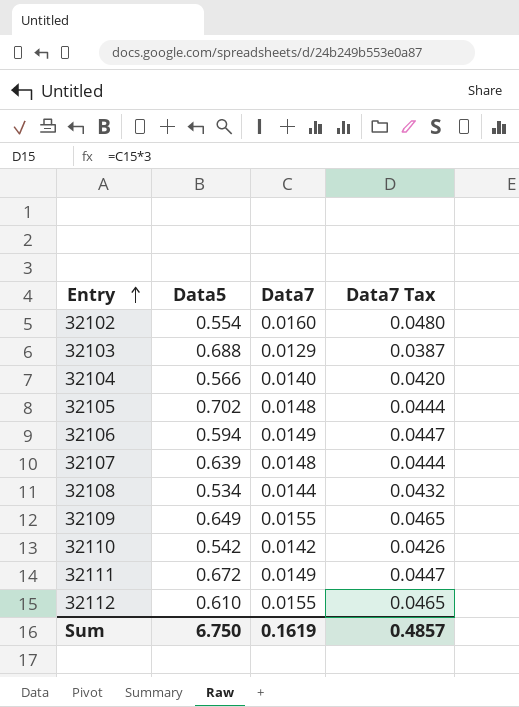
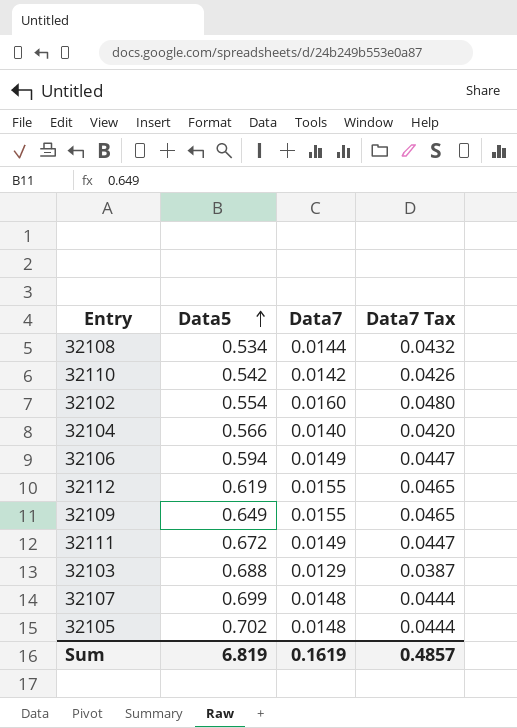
row order: Entry ascending -> Data5 ascending
32112 | Data5: 0.610 -> 0.619
32107 | Data5: 0.639 -> 0.699
Sum | Data5: 6.750 -> 6.819

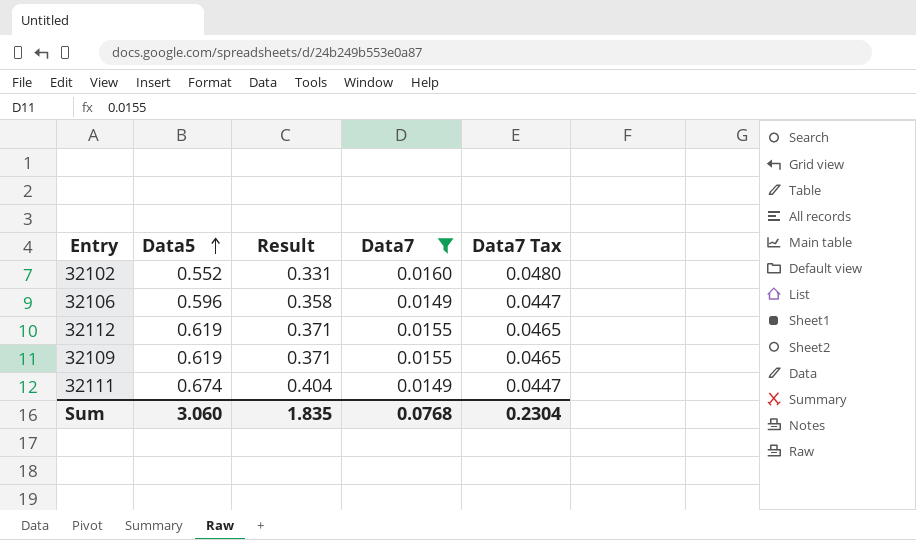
filter: none -> Data7 >= 0.0149
column Result | formula: none -> [Data5] * 0.6
32102 | Data5: 0.554 -> 0.552
32106 | Data5: 0.594 -> 0.596
32109 | Data5: 0.649 -> 0.619
32111 | Data5: 0.672 -> 0.674
Sum | Data5: 6.819 -> 3.060
Sum | Data7: 0.1619 -> 0.0768
Sum | Data7 Tax: 0.4857 -> 0.2304

